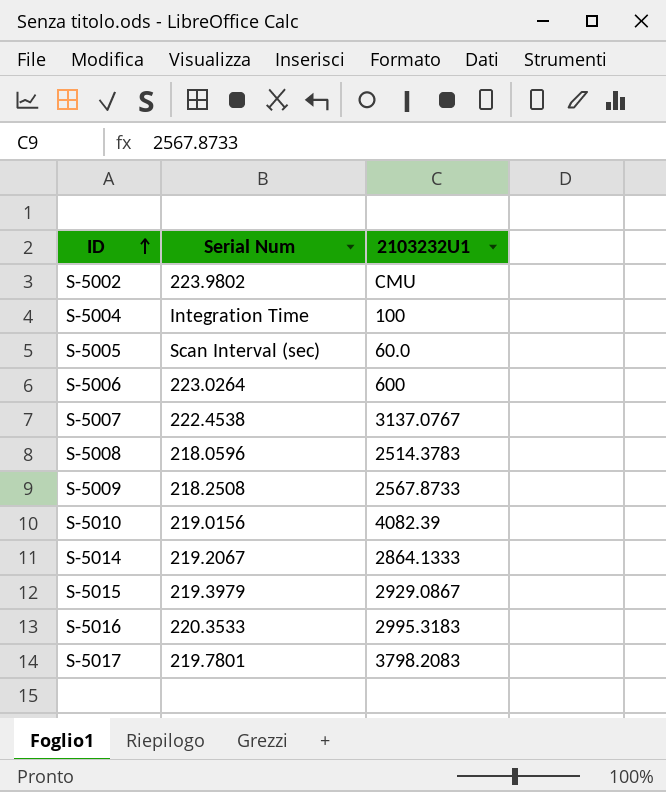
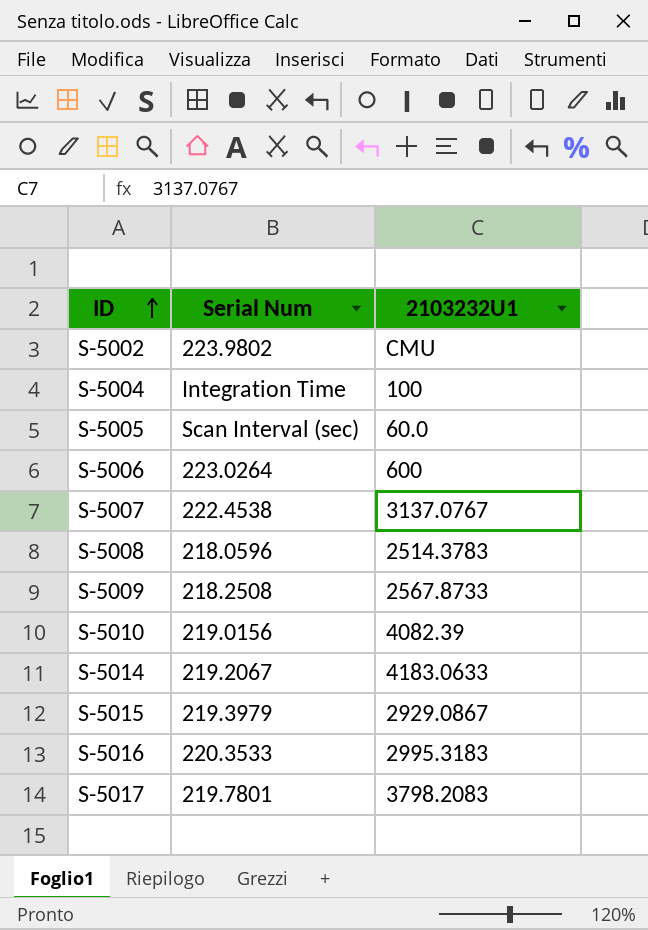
S-5014 | 2103232U1: 2864.1333 -> 4183.0633

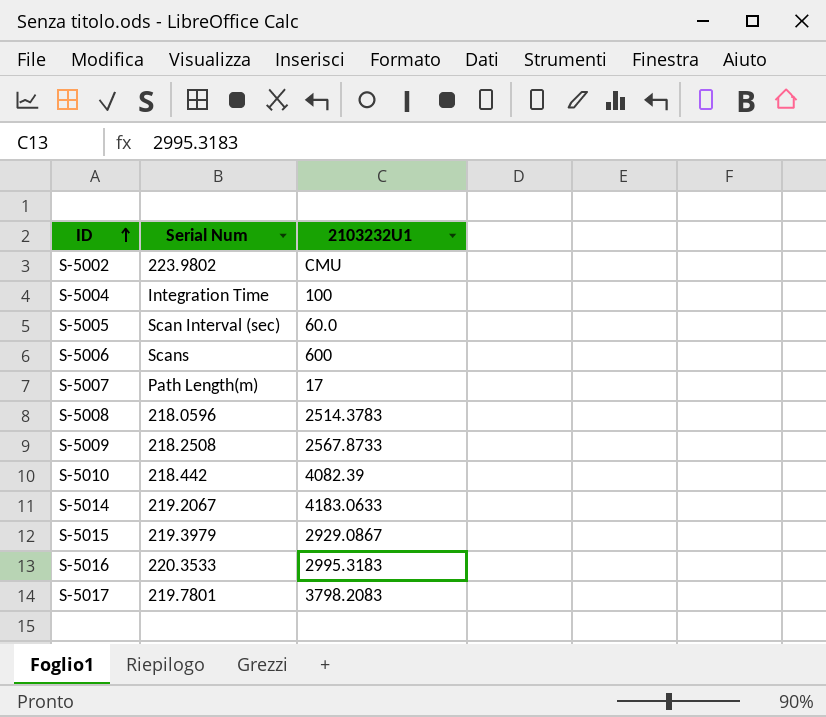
S-5006 | Serial Num: 223.0264 -> Scans
S-5007 | Serial Num: 222.4538 -> Path Length(m)
S-5007 | 2103232U1: 3137.0767 -> 17
S-5010 | Serial Num: 219.0156 -> 218.442

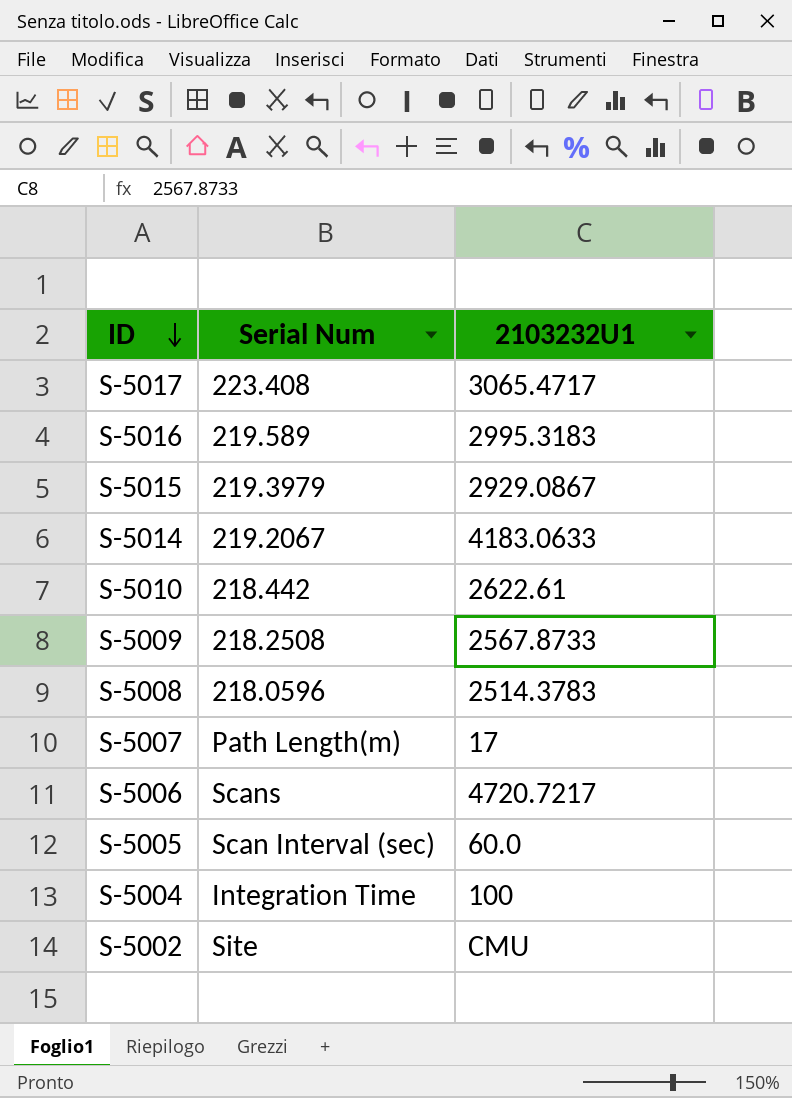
row order: ID ascending -> ID descending
S-5017 | Serial Num: 219.7801 -> 223.408
S-5017 | 2103232U1: 3798.2083 -> 3065.4717
S-5016 | Serial Num: 220.3533 -> 219.589
S-5010 | 2103232U1: 4082.39 -> 2622.61
S-5006 | 2103232U1: 600 -> 4720.7217
S-5002 | Serial Num: 223.9802 -> Site

